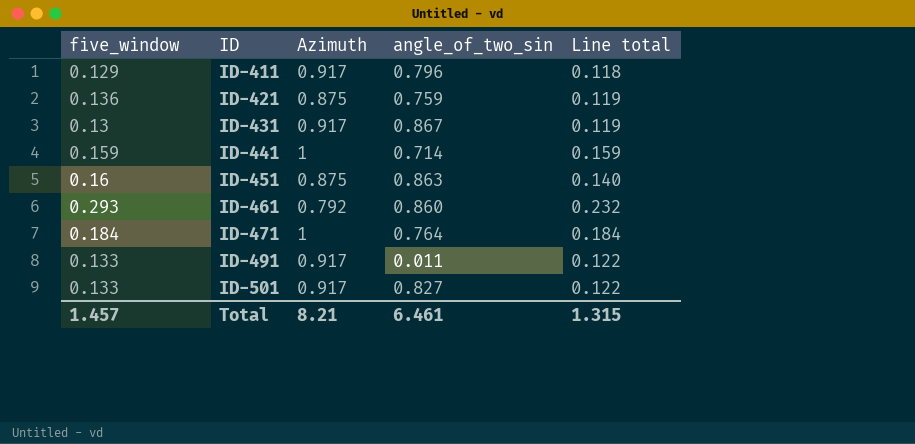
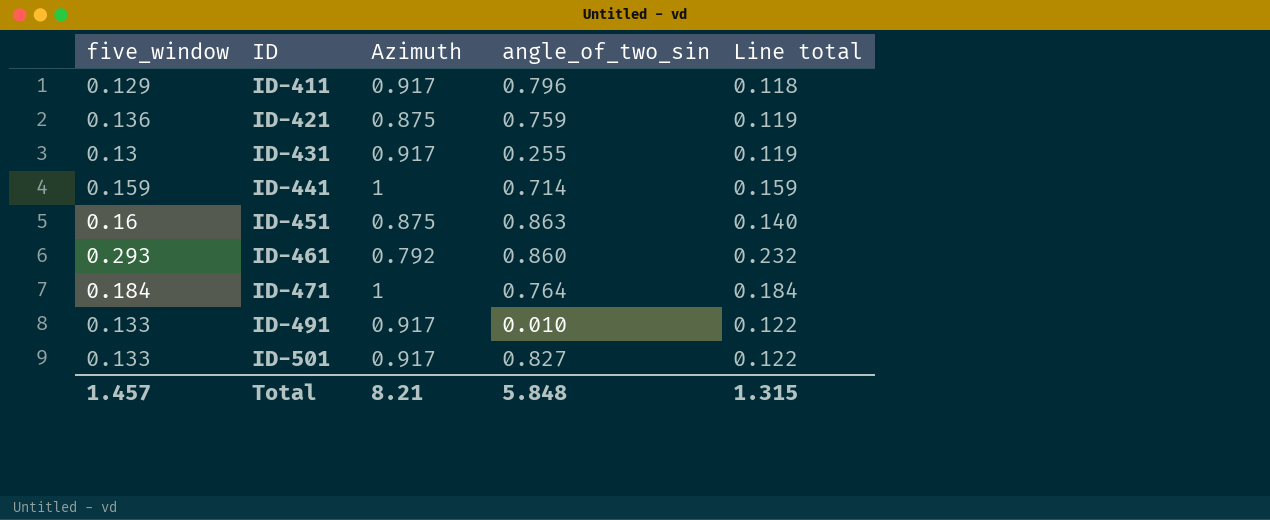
ID-431 | angle_of_two_sin: 0.867 -> 0.255
ID-491 | angle_of_two_sin: 0.011 -> 0.010
Total | angle_of_two_sin: 6.461 -> 5.848

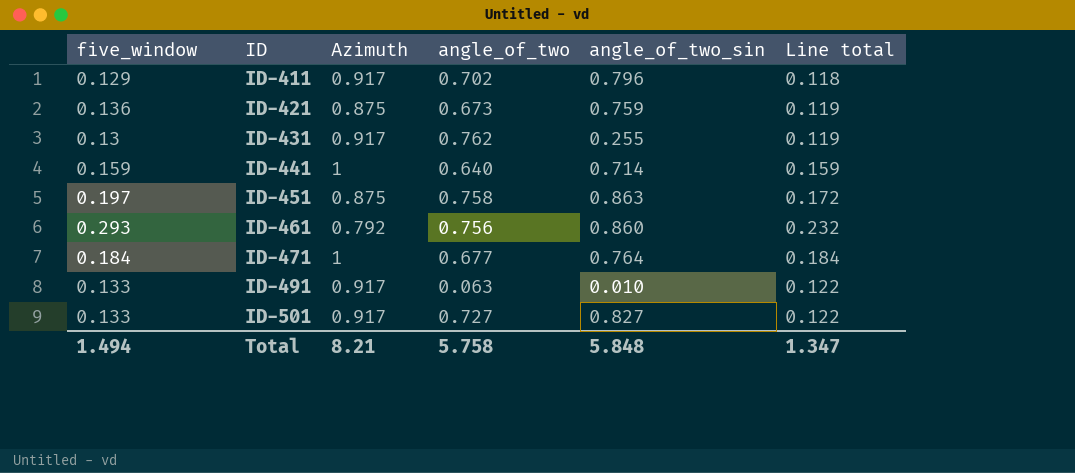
column angle_of_two | position: none -> 4
ID-451 | five_window: 0.16 -> 0.197
ID-451 | Line total: 0.140 -> 0.172
Total | five_window: 1.457 -> 1.494
Total | Line total: 1.315 -> 1.347

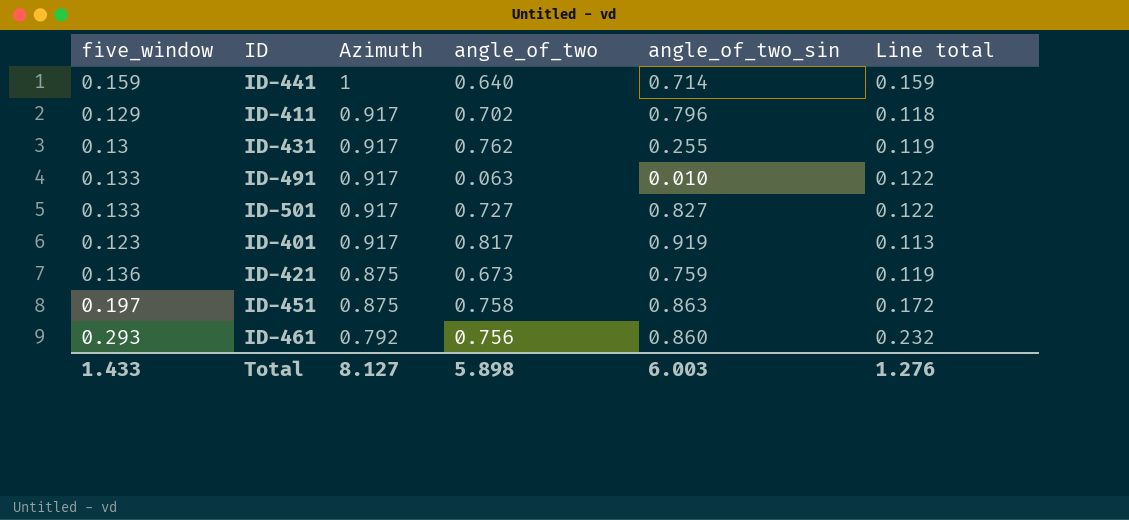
row order: ID ascending -> Azimuth descending
row ID-471: 0.184 | 1 | 0.677 | 0.764 | 0.184 -> none
row ID-401: none -> 0.123 | 0.917 | 0.817 | 0.919 | 0.113
Total | five_window: 1.494 -> 1.433
Total | Azimuth: 8.21 -> 8.127
Total | angle_of_two: 5.758 -> 5.898
Total | angle_of_two_sin: 5.848 -> 6.003
Total | Line total: 1.347 -> 1.276

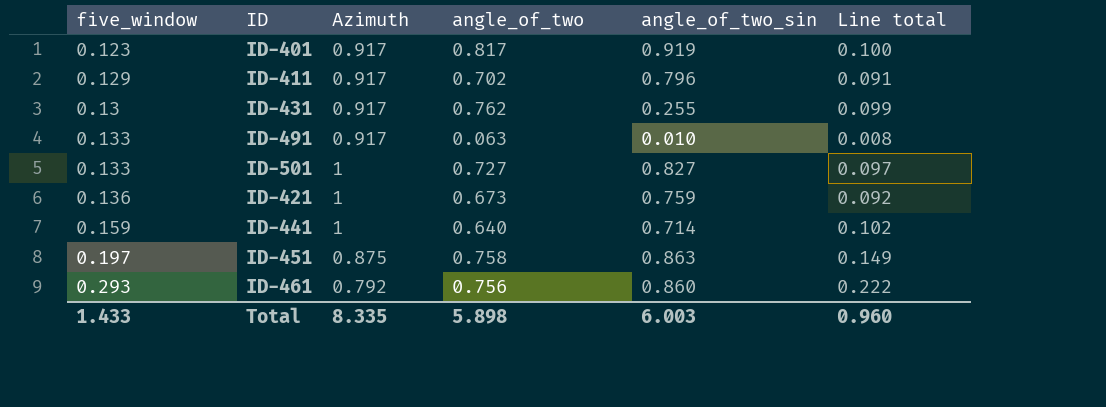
row order: Azimuth descending -> five_window ascending
column Line total | formula: [five_window] * [Azimuth] -> [five_window] * [angle_of_two]
ID-501 | Azimuth: 0.917 -> 1
ID-421 | Azimuth: 0.875 -> 1
Total | Azimuth: 8.127 -> 8.335
Total | Line total: 1.276 -> 0.960

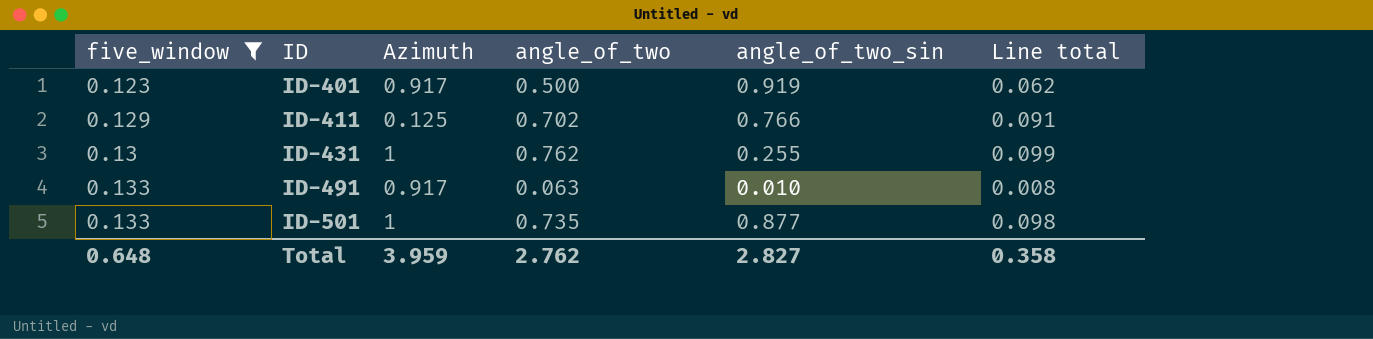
filter: none -> five_window <= 0.133
ID-401 | angle_of_two: 0.817 -> 0.500
ID-401 | Line total: 0.100 -> 0.062
ID-411 | Azimuth: 0.917 -> 0.125
ID-411 | angle_of_two_sin: 0.796 -> 0.766
ID-431 | Azimuth: 0.917 -> 1
ID-501 | angle_of_two: 0.727 -> 0.735
ID-501 | angle_of_two_sin: 0.827 -> 0.877
ID-501 | Line total: 0.097 -> 0.098
Total | five_window: 1.433 -> 0.648
Total | Azimuth: 8.335 -> 3.959
Total | angle_of_two: 5.898 -> 2.762
Total | angle_of_two_sin: 6.003 -> 2.827
Total | Line total: 0.960 -> 0.358

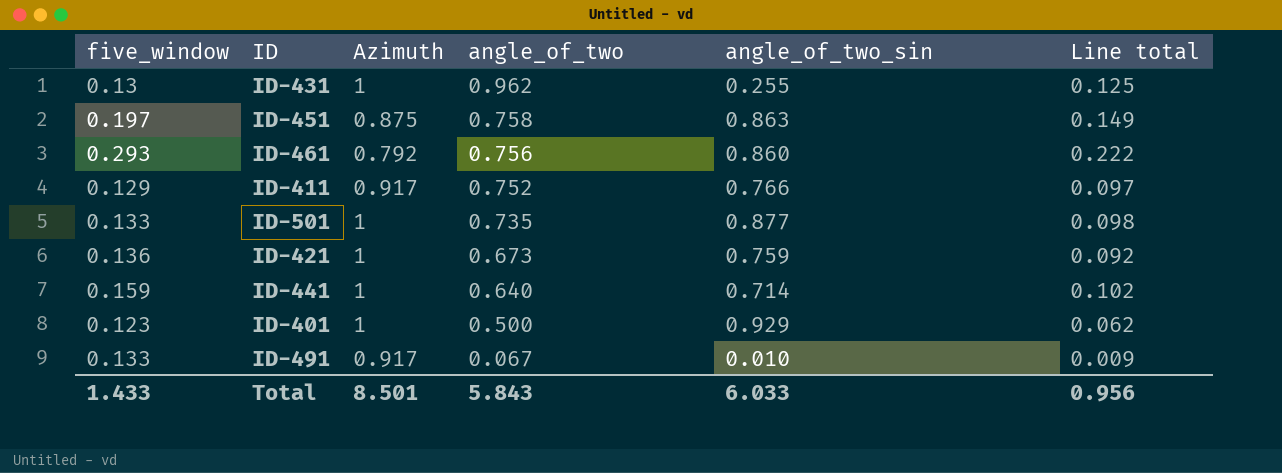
filter: five_window <= 0.133 -> none
row order: five_window ascending -> angle_of_two descending
ID-431 | angle_of_two: 0.762 -> 0.962
ID-431 | Line total: 0.099 -> 0.125
ID-411 | Azimuth: 0.125 -> 0.917
ID-411 | angle_of_two: 0.702 -> 0.752
ID-411 | Line total: 0.091 -> 0.097
ID-401 | Azimuth: 0.917 -> 1
ID-401 | angle_of_two_sin: 0.919 -> 0.929
ID-491 | angle_of_two: 0.063 -> 0.067
ID-491 | Line total: 0.008 -> 0.009
Total | five_window: 0.648 -> 1.433
Total | Azimuth: 3.959 -> 8.501
Total | angle_of_two: 2.762 -> 5.843
Total | angle_of_two_sin: 2.827 -> 6.033
Total | Line total: 0.358 -> 0.956

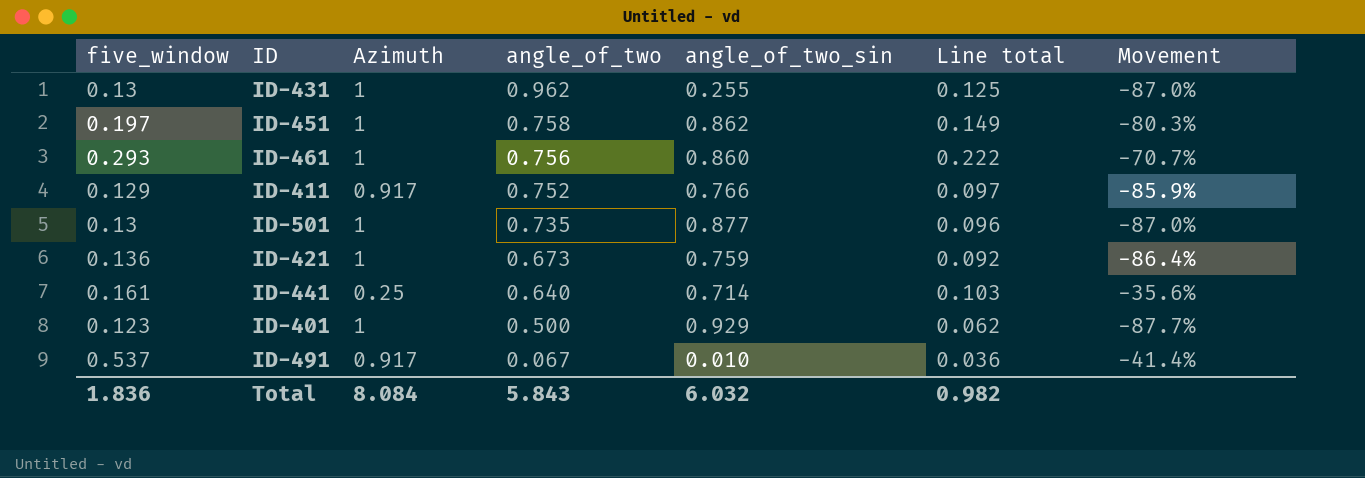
column Movement | formula: none -> ([five_window] - [Azimuth]) / [Azimuth]
ID-451 | Azimuth: 0.875 -> 1
ID-451 | angle_of_two_sin: 0.863 -> 0.862
ID-461 | Azimuth: 0.792 -> 1
ID-501 | five_window: 0.133 -> 0.13
ID-501 | Line total: 0.098 -> 0.096
ID-441 | five_window: 0.159 -> 0.161
ID-441 | Azimuth: 1 -> 0.25
ID-441 | Line total: 0.102 -> 0.103
ID-491 | five_window: 0.133 -> 0.537
ID-491 | Line total: 0.009 -> 0.036
Total | five_window: 1.433 -> 1.836
Total | Azimuth: 8.501 -> 8.084
Total | angle_of_two_sin: 6.033 -> 6.032
Total | Line total: 0.956 -> 0.982

